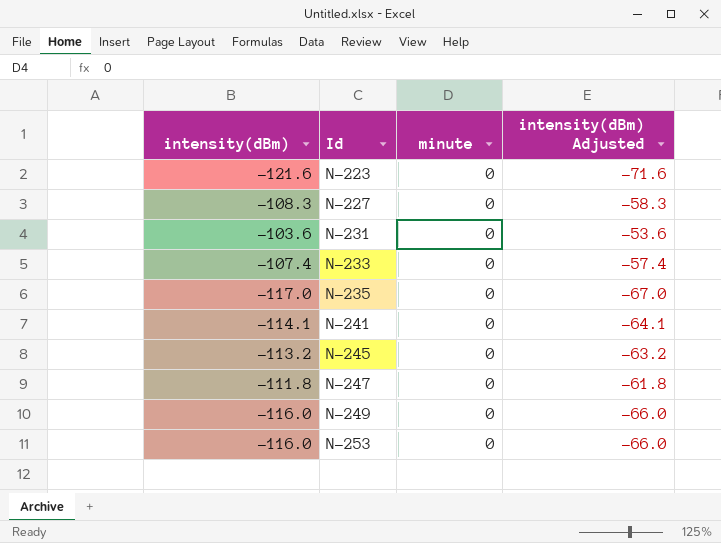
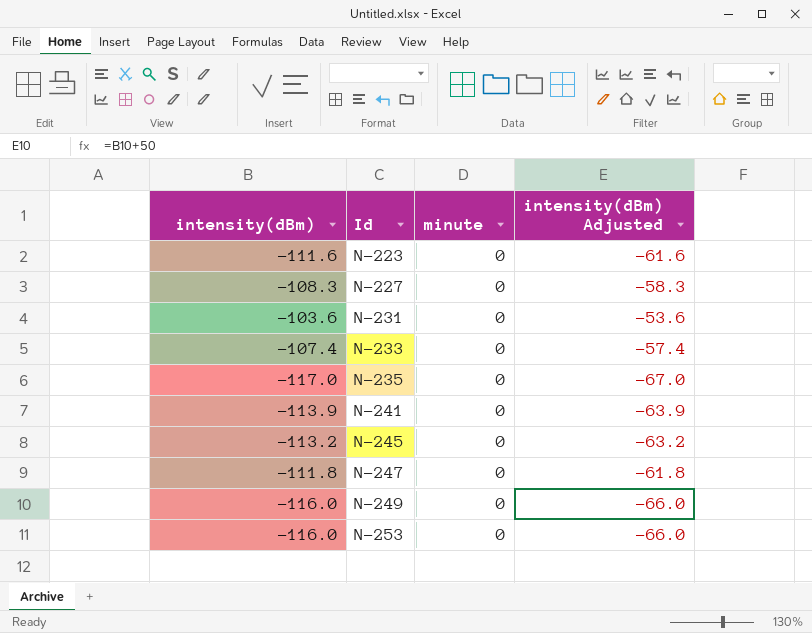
N-223 | intensity(dBm): -121.6 -> -111.6
N-223 | intensity(dBm) Adjusted: -71.6 -> -61.6
N-241 | intensity(dBm): -114.1 -> -113.9
N-241 | intensity(dBm) Adjusted: -64.1 -> -63.9

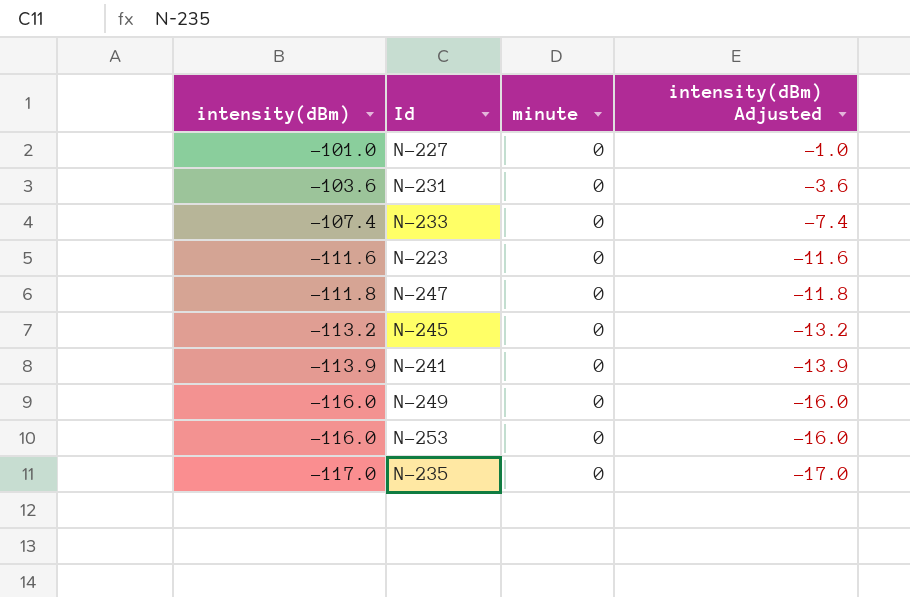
row order: Id ascending -> intensity(dBm) descending
column intensity(dBm) Adjusted | formula: [intensity(dBm)] + 50 -> [intensity(dBm)] + 100
N-227 | intensity(dBm): -108.3 -> -101.0

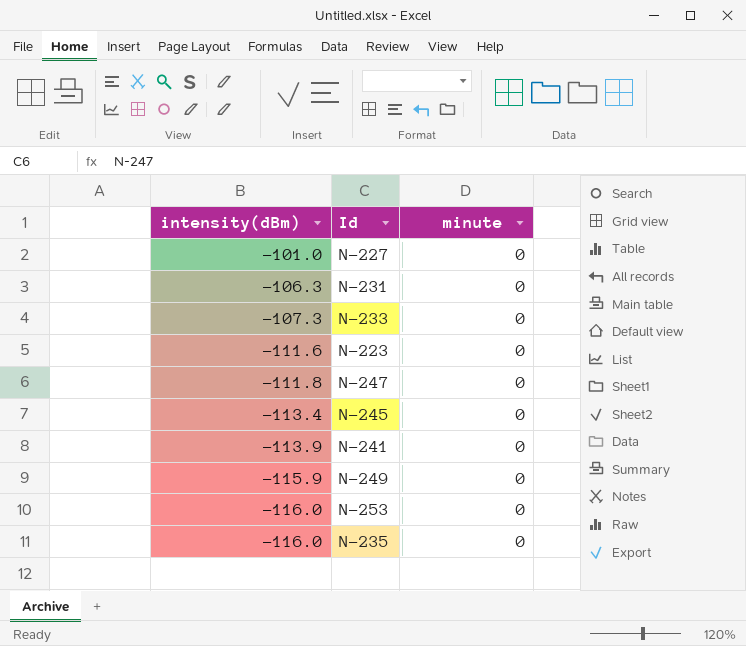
column intensity(dBm) Adjusted | formula: [intensity(dBm)] + 100 -> none
N-231 | intensity(dBm): -103.6 -> -106.3
N-233 | intensity(dBm): -107.4 -> -107.3
N-245 | intensity(dBm): -113.2 -> -113.4
N-249 | intensity(dBm): -116.0 -> -115.9
N-235 | intensity(dBm): -117.0 -> -116.0

